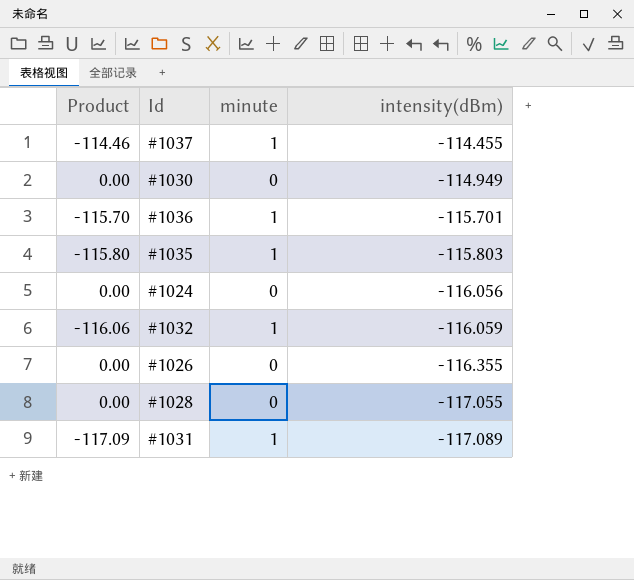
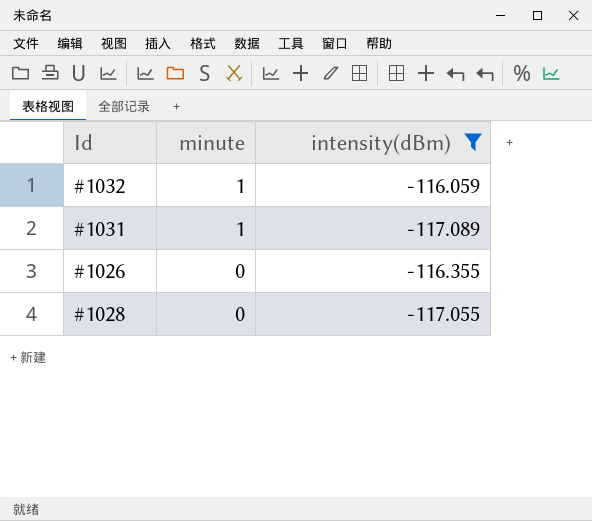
filter: none -> intensity(dBm) <= -116.059
row order: intensity(dBm) descending -> minute descending
column Product | formula: [minute] * [intensity(dBm)] -> none

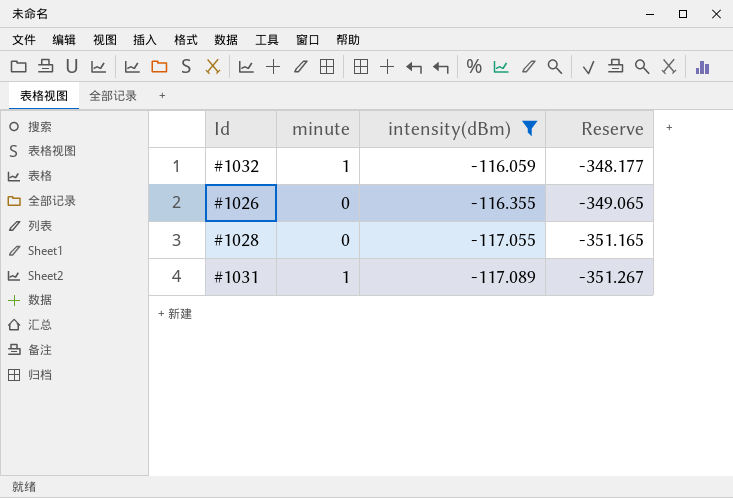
row order: minute descending -> intensity(dBm) descending
column Reserve | formula: none -> [intensity(dBm)] * 3

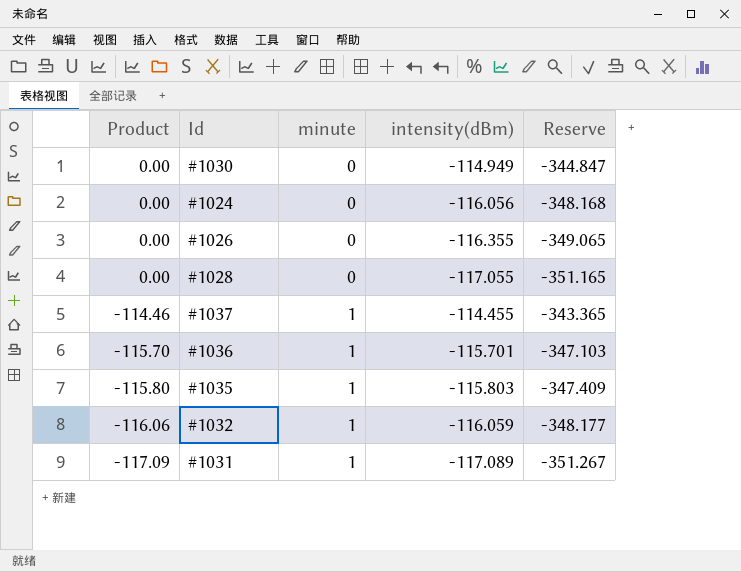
filter: intensity(dBm) <= -116.059 -> none
row order: intensity(dBm) descending -> Product descending
column Product | formula: none -> [minute] * [intensity(dBm)]

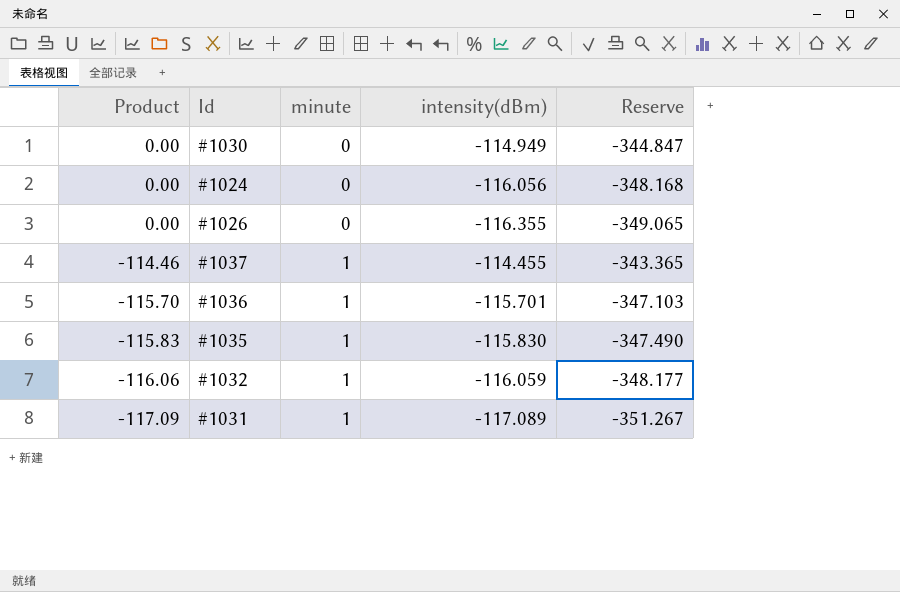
row #1028: 0.00 | 0 | -117.055 | -351.165 -> none
#1035 | Product: -115.80 -> -115.83
#1035 | intensity(dBm): -115.803 -> -115.830
#1035 | Reserve: -347.409 -> -347.490

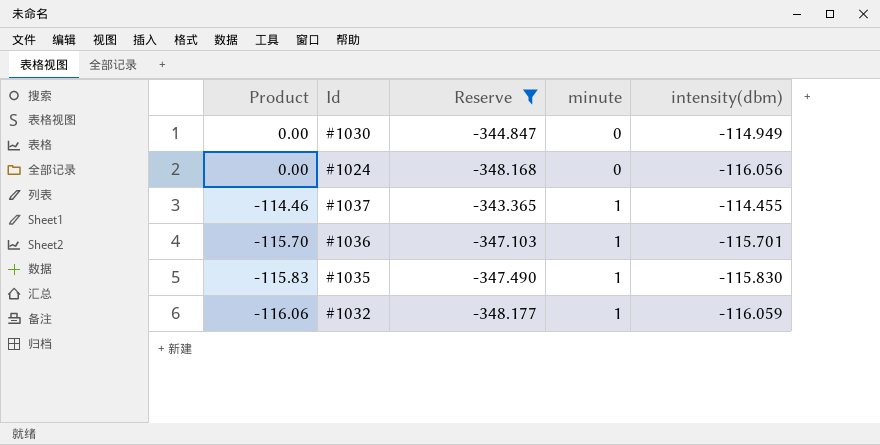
filter: none -> Reserve >= -348.177
column Reserve | position: 5 -> 3
column name: intensity(dBm) -> intensity(dbm)

